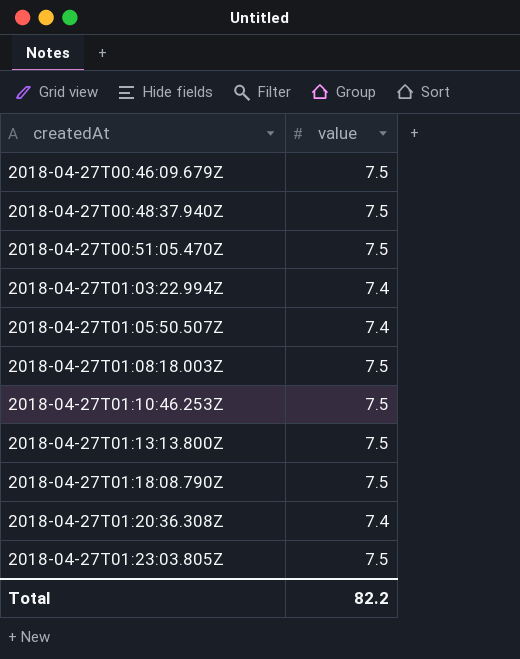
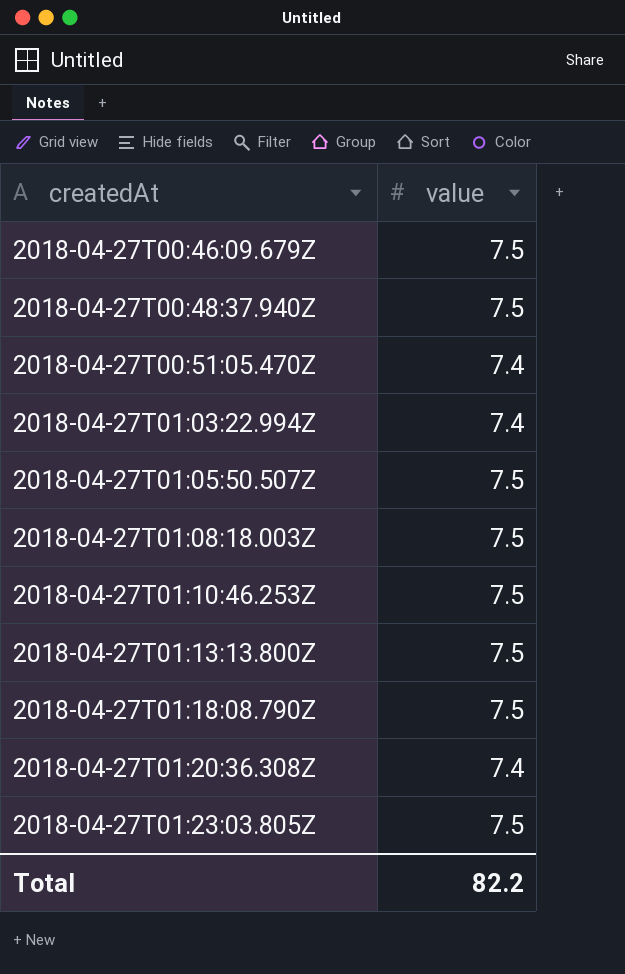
2018-04-27T00:51:05.470Z | value: 7.5 -> 7.4
2018-04-27T01:05:50.507Z | value: 7.4 -> 7.5

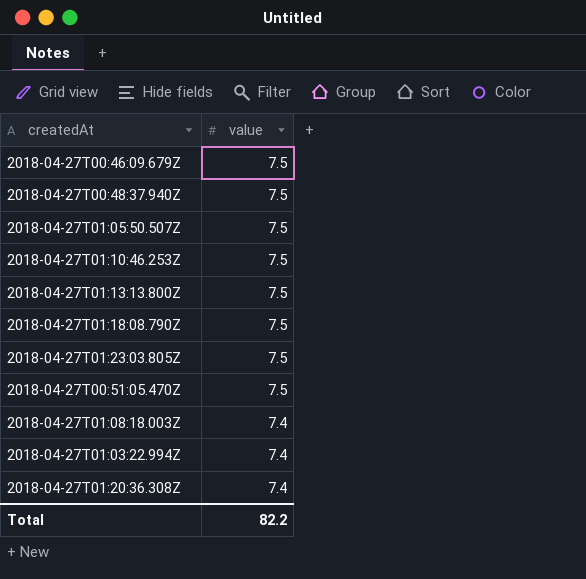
row order: createdAt ascending -> value descending
2018-04-27T00:51:05.470Z | value: 7.4 -> 7.5
2018-04-27T01:08:18.003Z | value: 7.5 -> 7.4

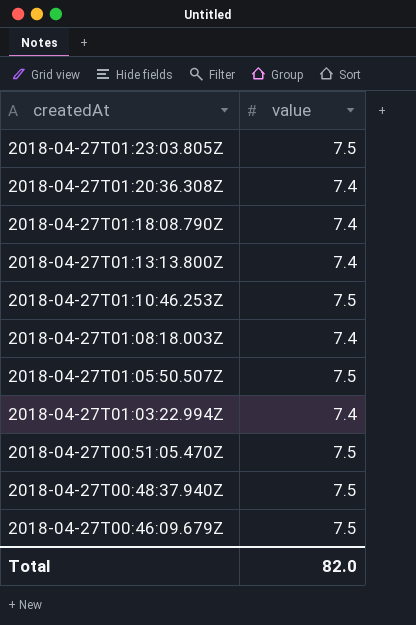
row order: value descending -> createdAt descending
2018-04-27T01:18:08.790Z | value: 7.5 -> 7.4
2018-04-27T01:13:13.800Z | value: 7.5 -> 7.4
Total | value: 82.2 -> 82.0

